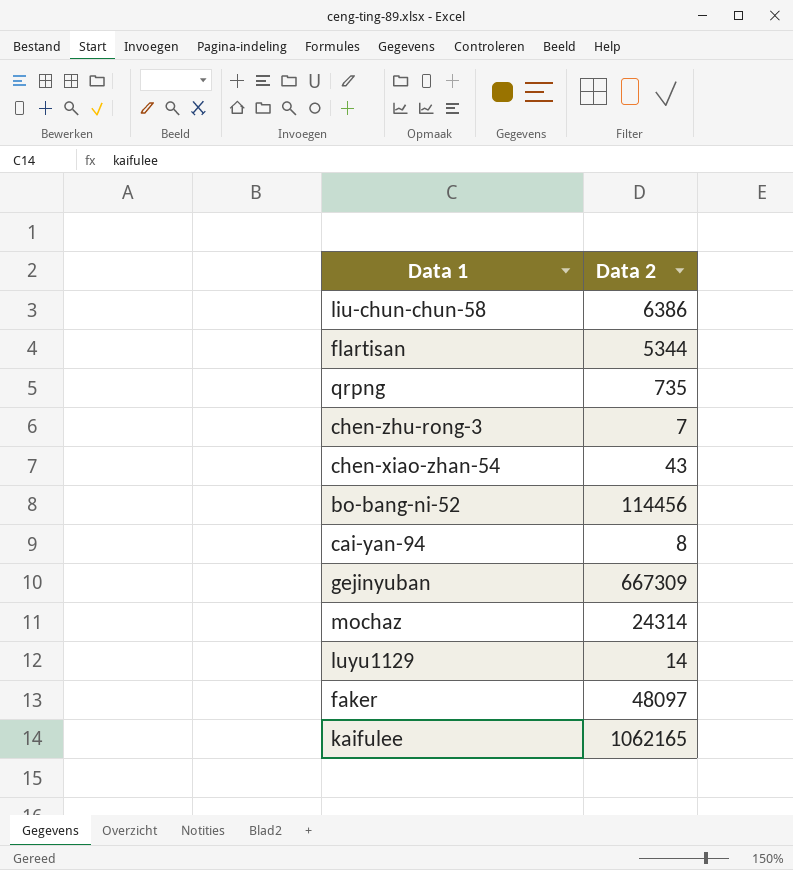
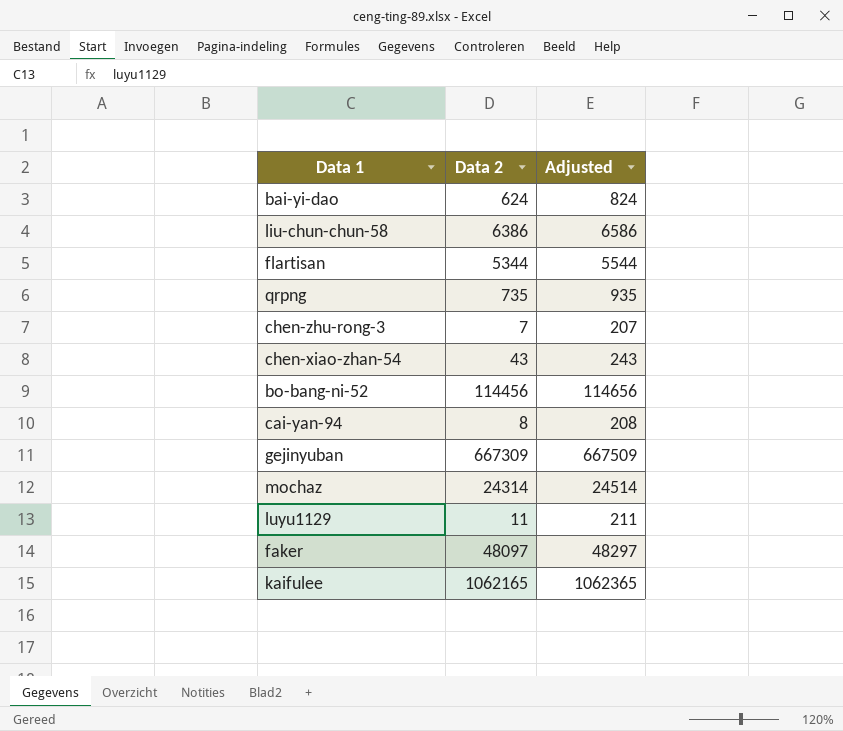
column Adjusted | formula: none -> [Data 2] + 200
row bai-yi-dao: none -> 624 | 824
luyu1129 | Data 2: 14 -> 11

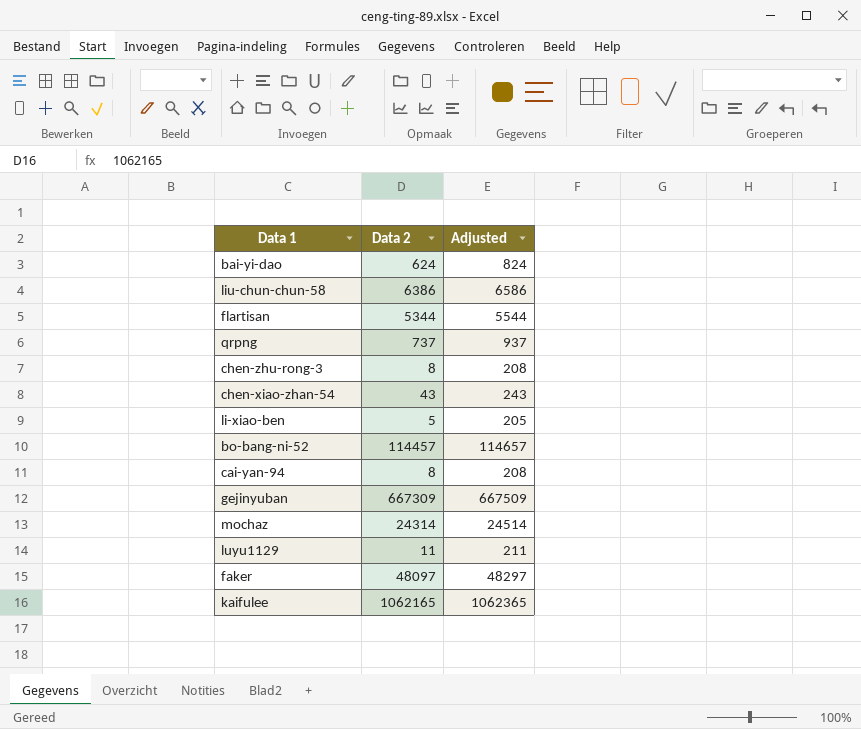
qrpng | Data 2: 735 -> 737
qrpng | Adjusted: 935 -> 937
chen-zhu-rong-3 | Data 2: 7 -> 8
chen-zhu-rong-3 | Adjusted: 207 -> 208
row li-xiao-ben: none -> 5 | 205
bo-bang-ni-52 | Data 2: 114456 -> 114457
bo-bang-ni-52 | Adjusted: 114656 -> 114657

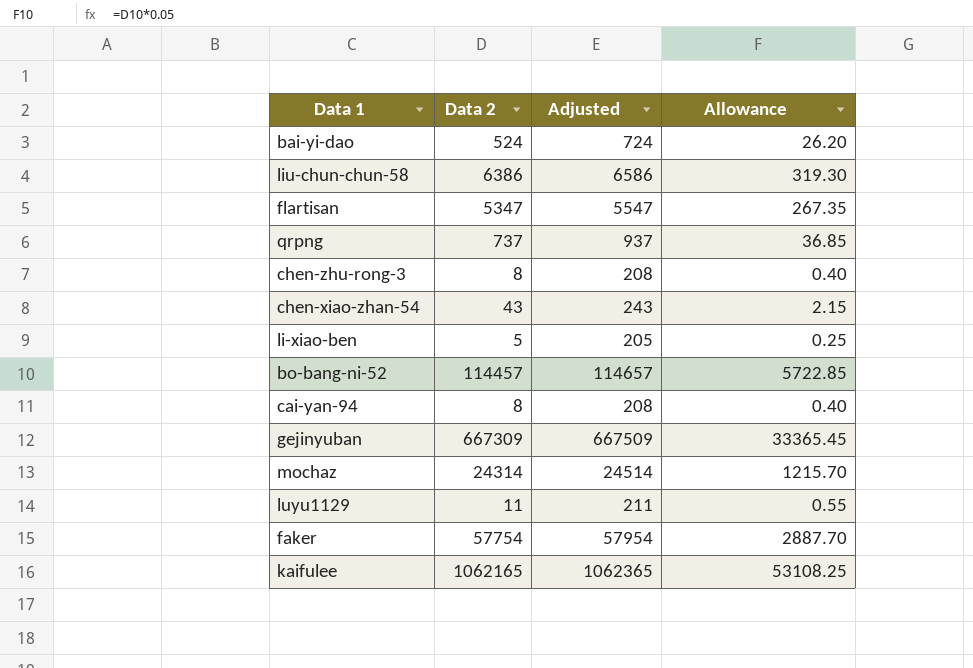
column Allowance | formula: none -> [Data 2] * 0.05
bai-yi-dao | Data 2: 624 -> 524
bai-yi-dao | Adjusted: 824 -> 724
flartisan | Data 2: 5344 -> 5347
flartisan | Adjusted: 5544 -> 5547
faker | Data 2: 48097 -> 57754
faker | Adjusted: 48297 -> 57954

